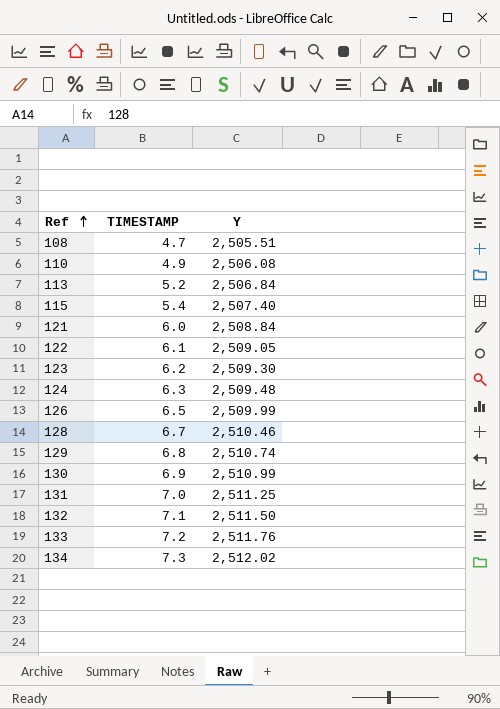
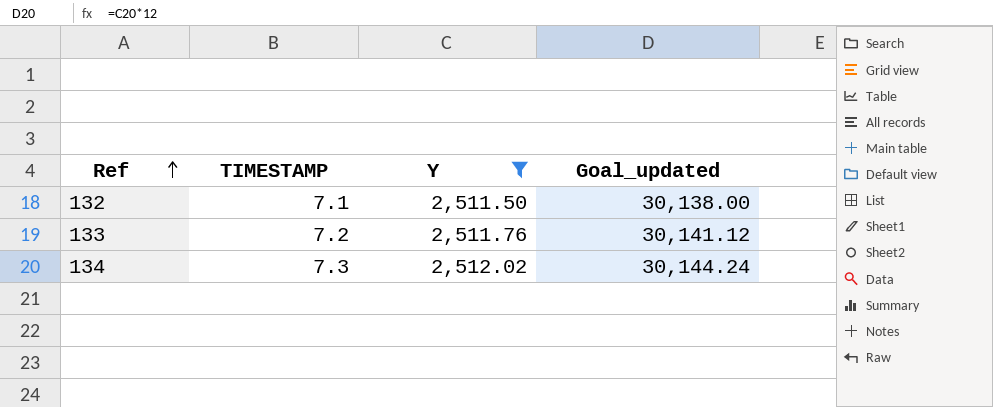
filter: none -> Y >= 2,511.50
column Goal_updated | formula: none -> [Y] * 12

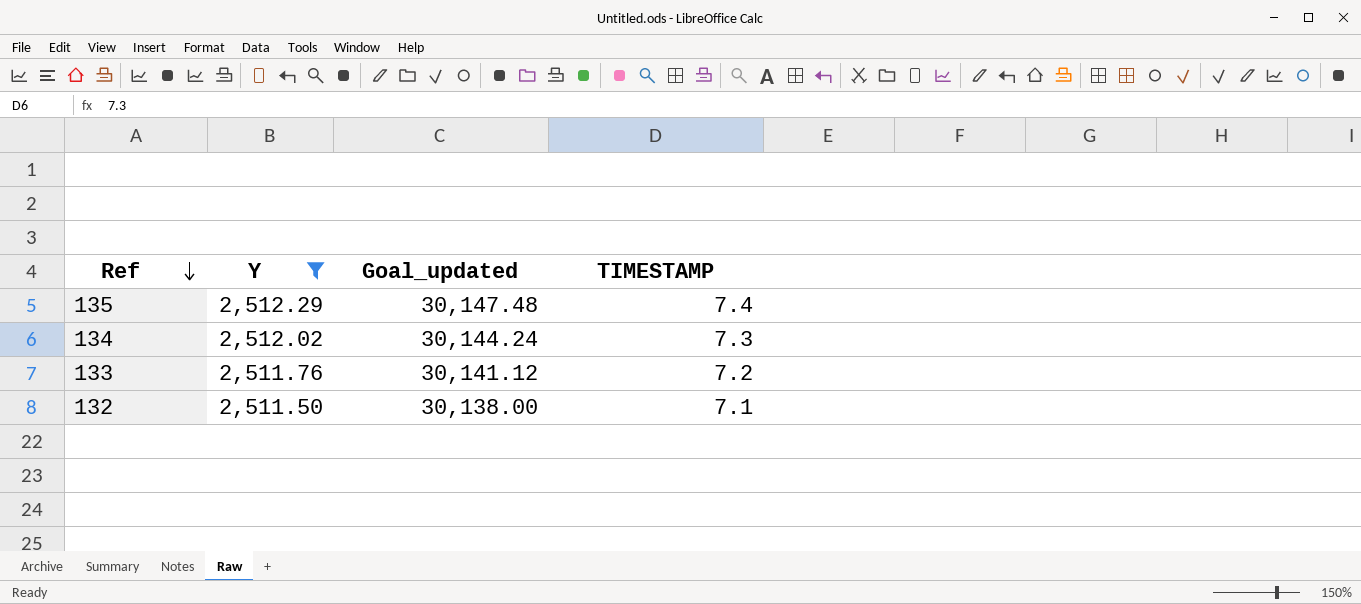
row order: Ref ascending -> Ref descending
column TIMESTAMP | position: 2 -> 4
row 135: none -> 2,512.29 | 30,147.48 | 7.4

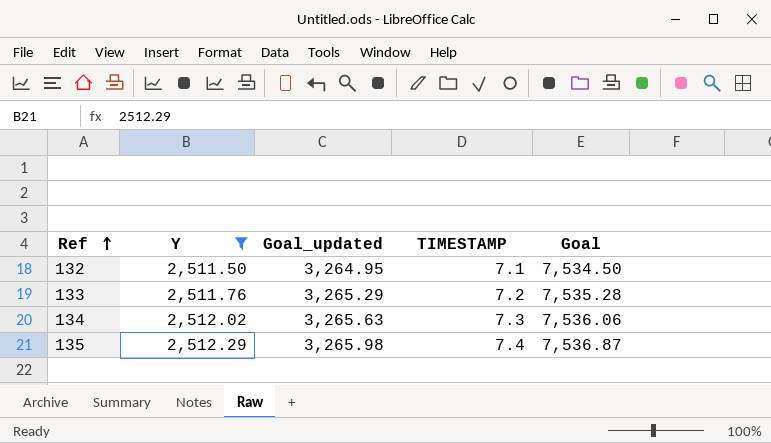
row order: Ref descending -> Ref ascending
column Goal_updated | formula: [Y] * 12 -> [Y] * 1.3
column Goal | formula: none -> [Y] * 3

